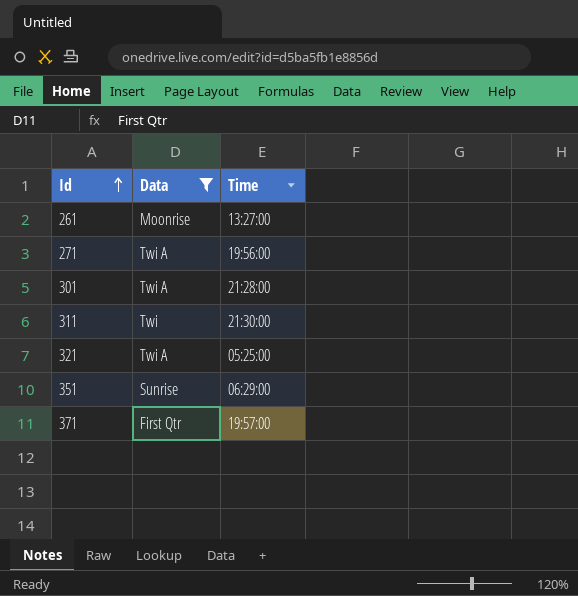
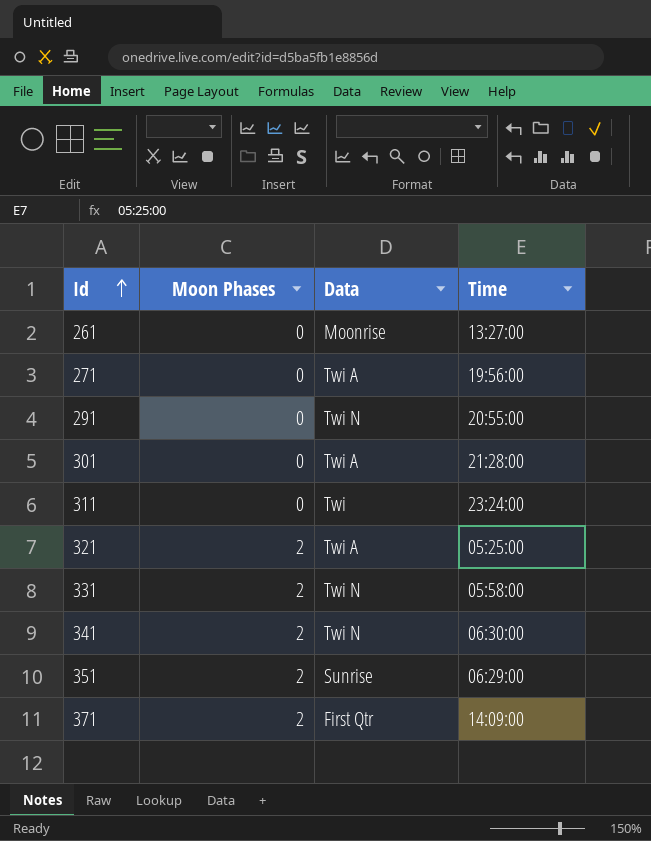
filter: Data != Twi N -> none
column Moon Phases | position: none -> 2
311 | Time: 21:30:00 -> 23:24:00
371 | Time: 19:57:00 -> 14:09:00

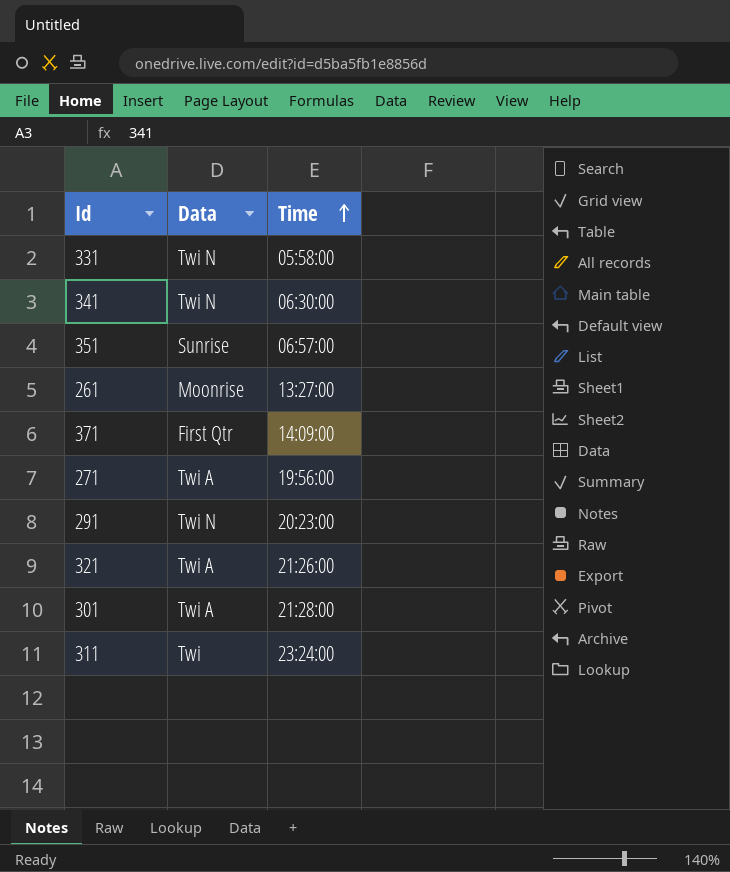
row order: Id ascending -> Time ascending
column Moon Phases | position: 2 -> none
351 | Time: 06:29:00 -> 06:57:00
291 | Time: 20:55:00 -> 20:23:00
321 | Time: 05:25:00 -> 21:26:00

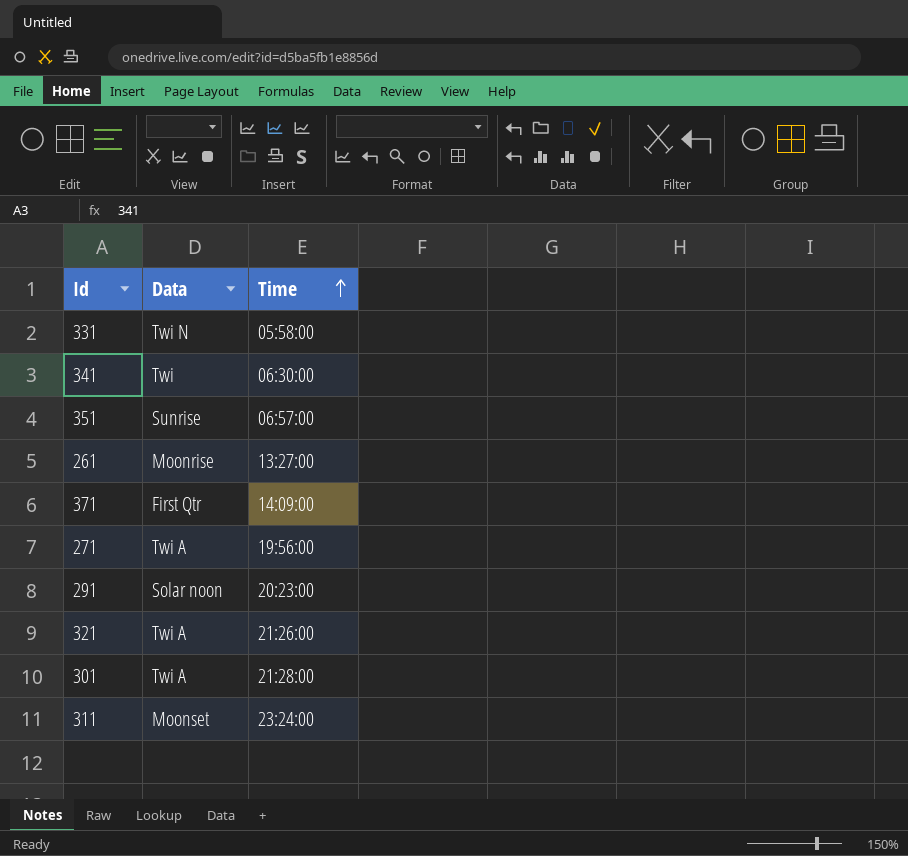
341 | Data: Twi N -> Twi
291 | Data: Twi N -> Solar noon
311 | Data: Twi -> Moonset

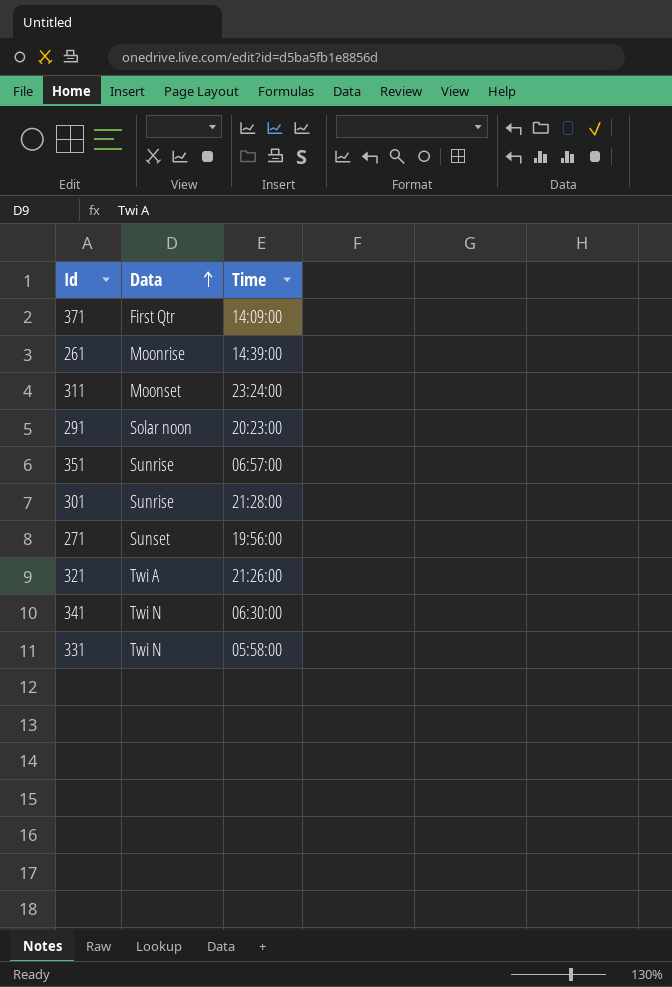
row order: Time ascending -> Data ascending
261 | Time: 13:27:00 -> 14:39:00
301 | Data: Twi A -> Sunrise
271 | Data: Twi A -> Sunset
341 | Data: Twi -> Twi N

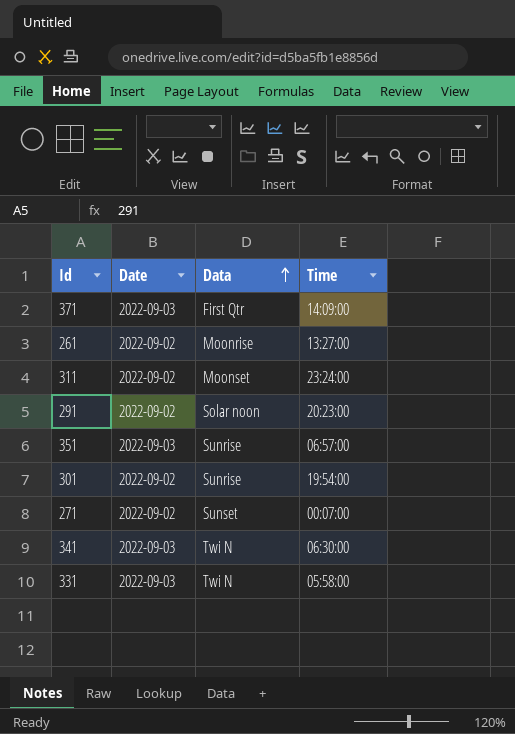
column Date | position: none -> 2
row 321: Twi A | 21:26:00 -> none
261 | Time: 14:39:00 -> 13:27:00
301 | Time: 21:28:00 -> 19:54:00
271 | Time: 19:56:00 -> 00:07:00

